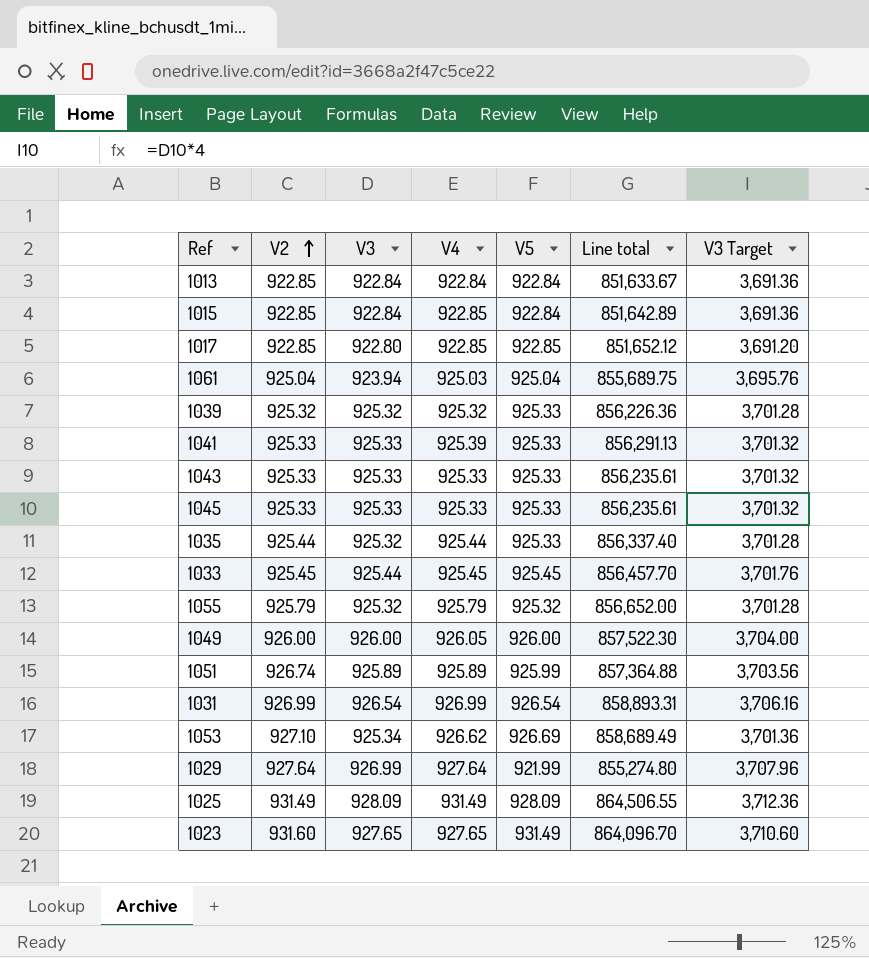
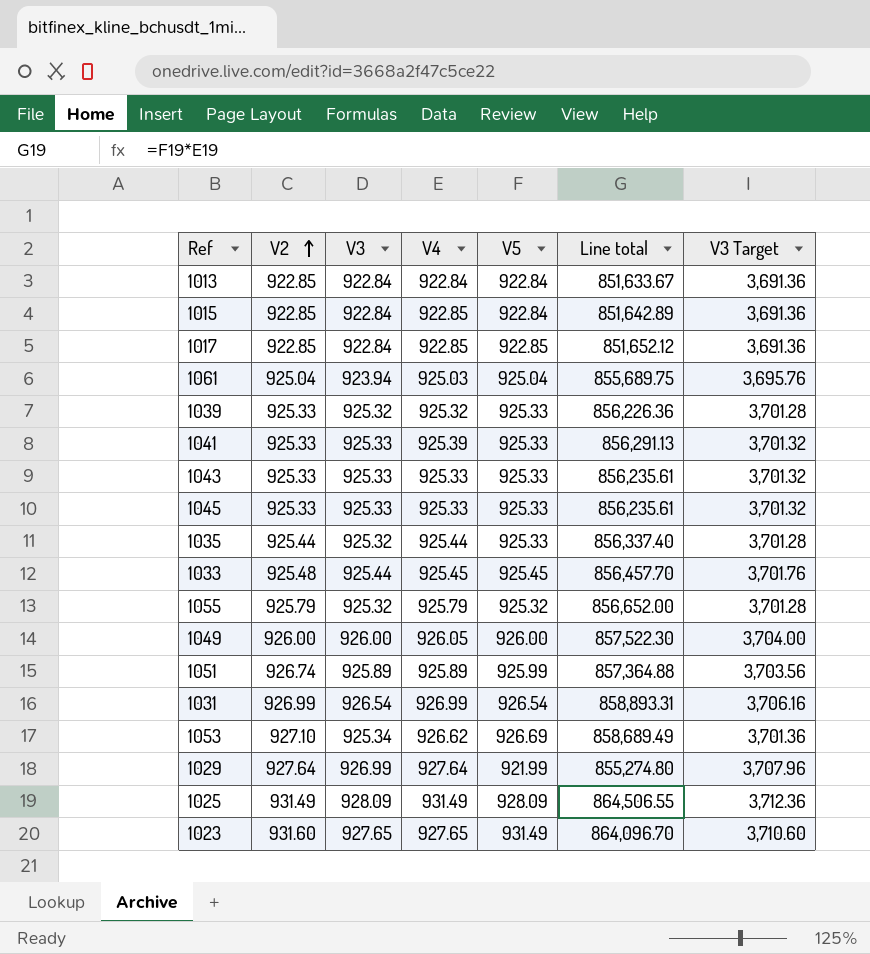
1017 | V3: 922.80 -> 922.84
1017 | V3 Target: 3,691.20 -> 3,691.36
1039 | V2: 925.32 -> 925.33
1033 | V2: 925.45 -> 925.48

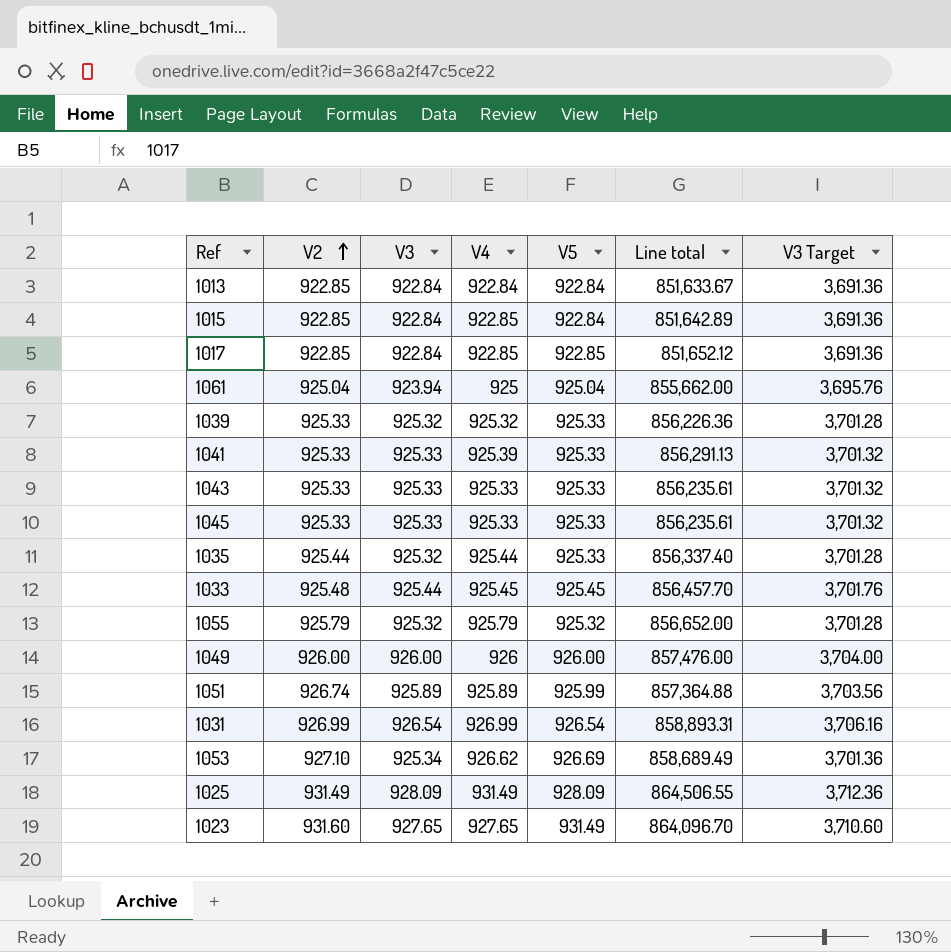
row 1029: 927.64 | 926.99 | 927.64 | 921.99 | 855,274.80 | 3,707.96 -> none
1061 | V4: 925.03 -> 925
1061 | Line total: 855,689.75 -> 855,662.00
1049 | V4: 926.05 -> 926
1049 | Line total: 857,522.30 -> 857,476.00

